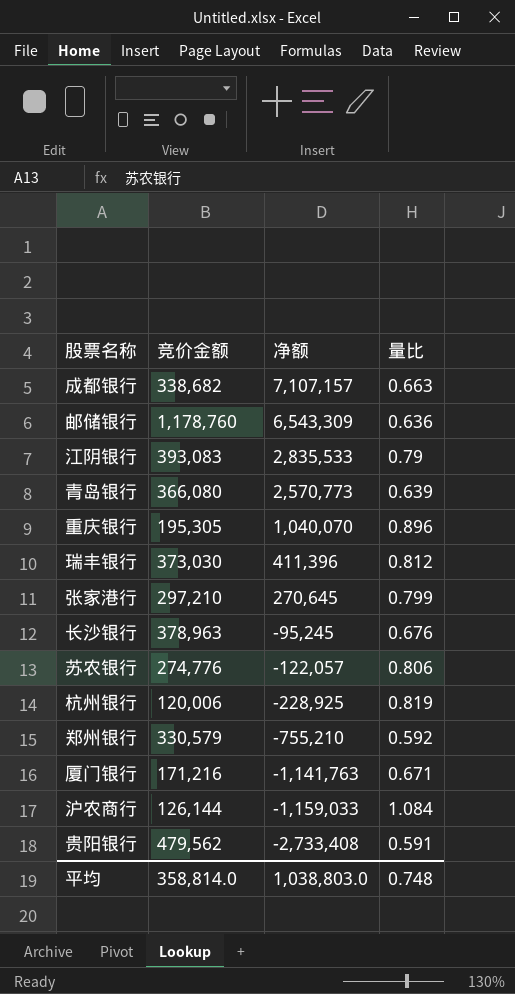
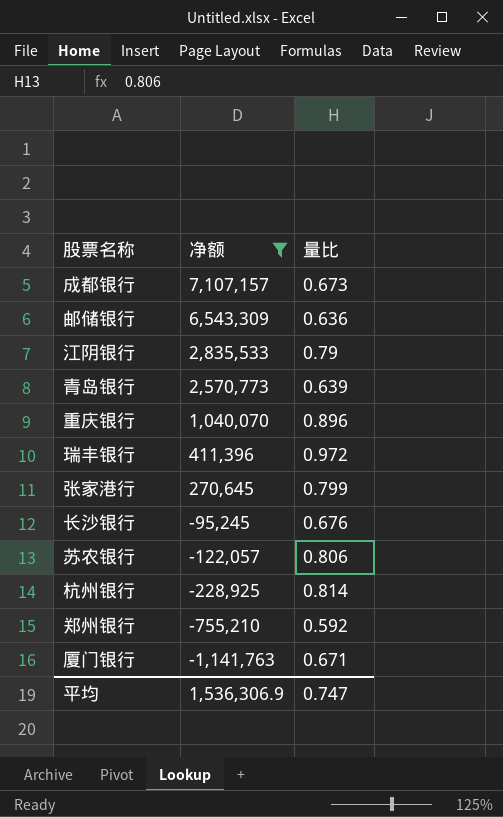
filter: none -> 净额 >= -1,141,763
column 竞价金额 | position: 2 -> none
成都银行 | 量比: 0.663 -> 0.673
瑞丰银行 | 量比: 0.812 -> 0.972
杭州银行 | 量比: 0.819 -> 0.814
平均 | 净额: 1,038,803.0 -> 1,536,306.9
平均 | 量比: 0.748 -> 0.747

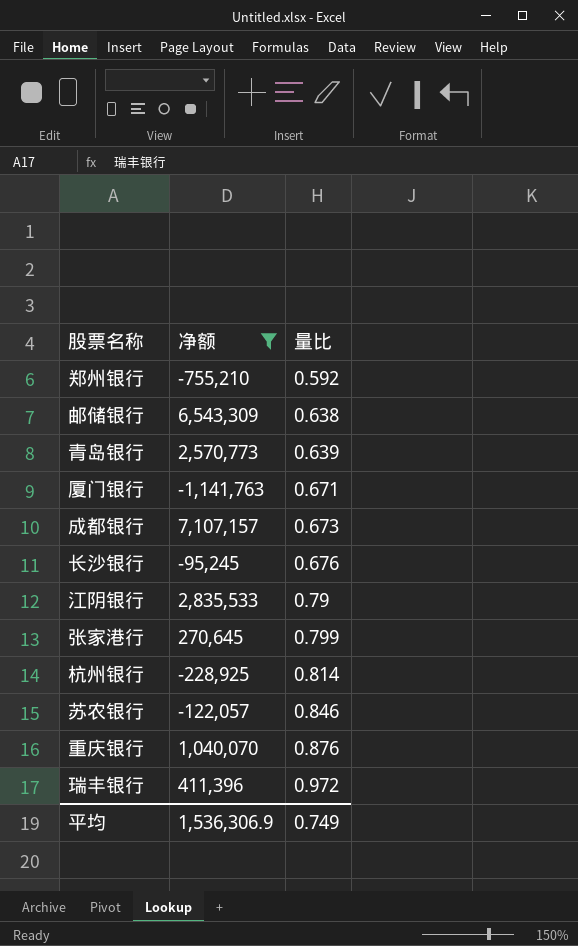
row order: 净额 descending -> 量比 ascending
邮储银行 | 量比: 0.636 -> 0.638
苏农银行 | 量比: 0.806 -> 0.846
重庆银行 | 量比: 0.896 -> 0.876
平均 | 量比: 0.747 -> 0.749

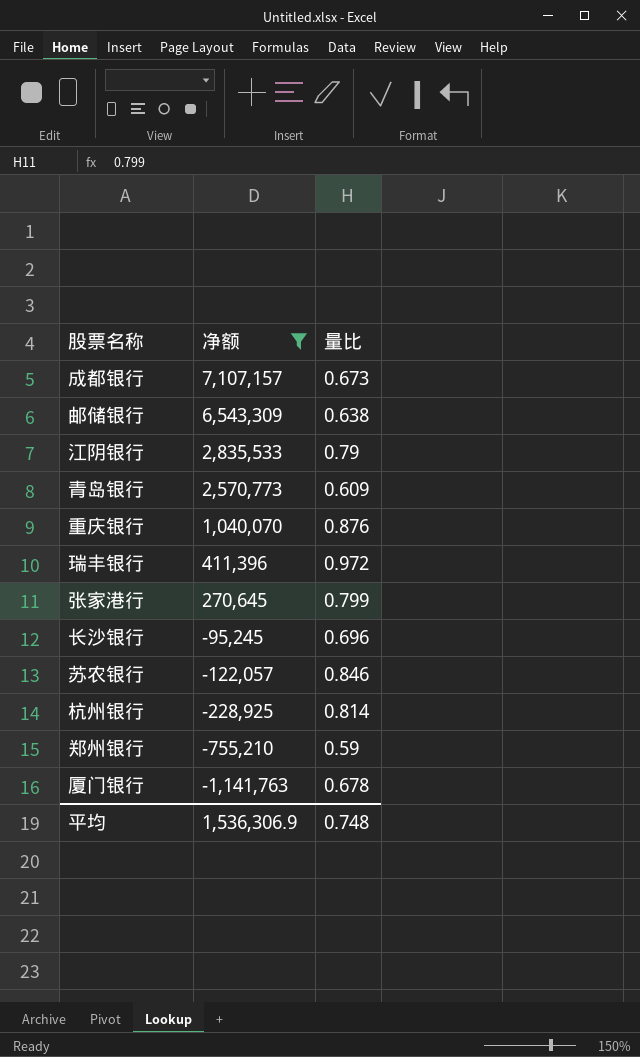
row order: 量比 ascending -> 净额 descending
青岛银行 | 量比: 0.639 -> 0.609
长沙银行 | 量比: 0.676 -> 0.696
郑州银行 | 量比: 0.592 -> 0.59
厦门银行 | 量比: 0.671 -> 0.678
平均 | 量比: 0.749 -> 0.748

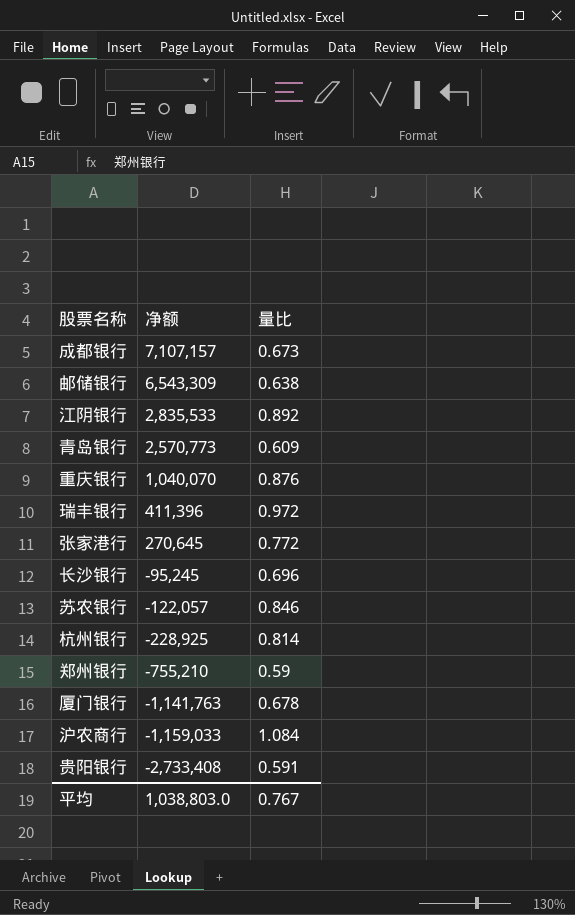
filter: 净额 >= -1,141,763 -> none
江阴银行 | 量比: 0.79 -> 0.892
张家港行 | 量比: 0.799 -> 0.772
平均 | 净额: 1,536,306.9 -> 1,038,803.0
平均 | 量比: 0.748 -> 0.767

